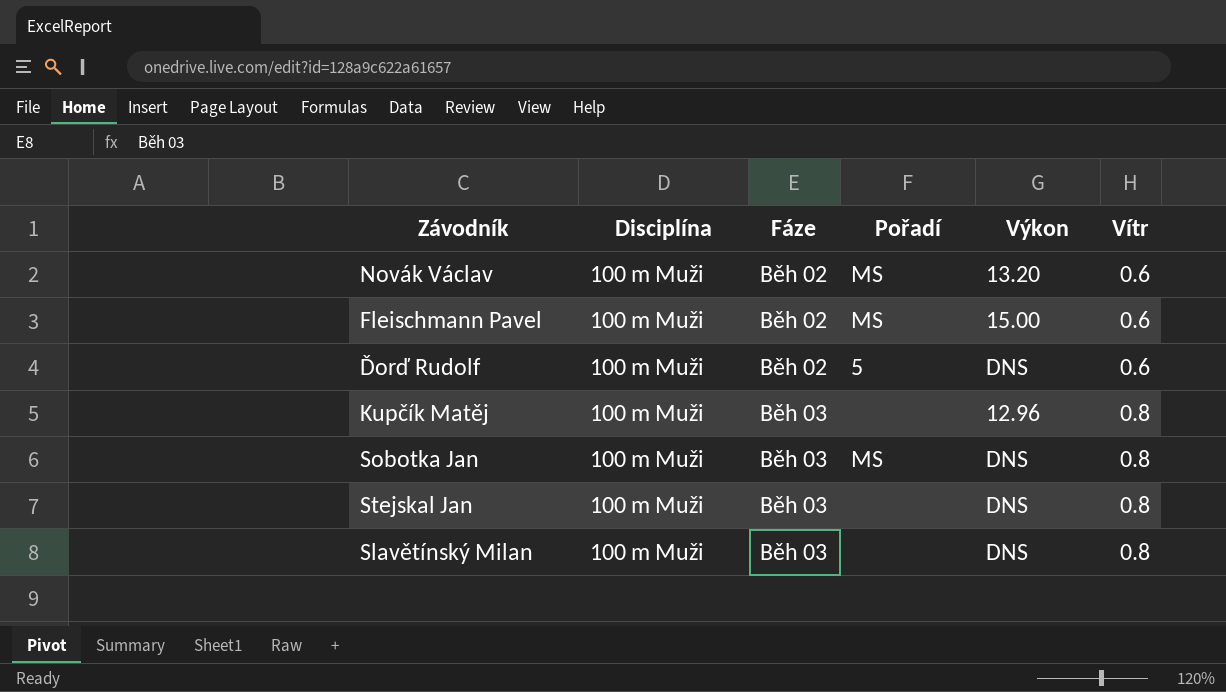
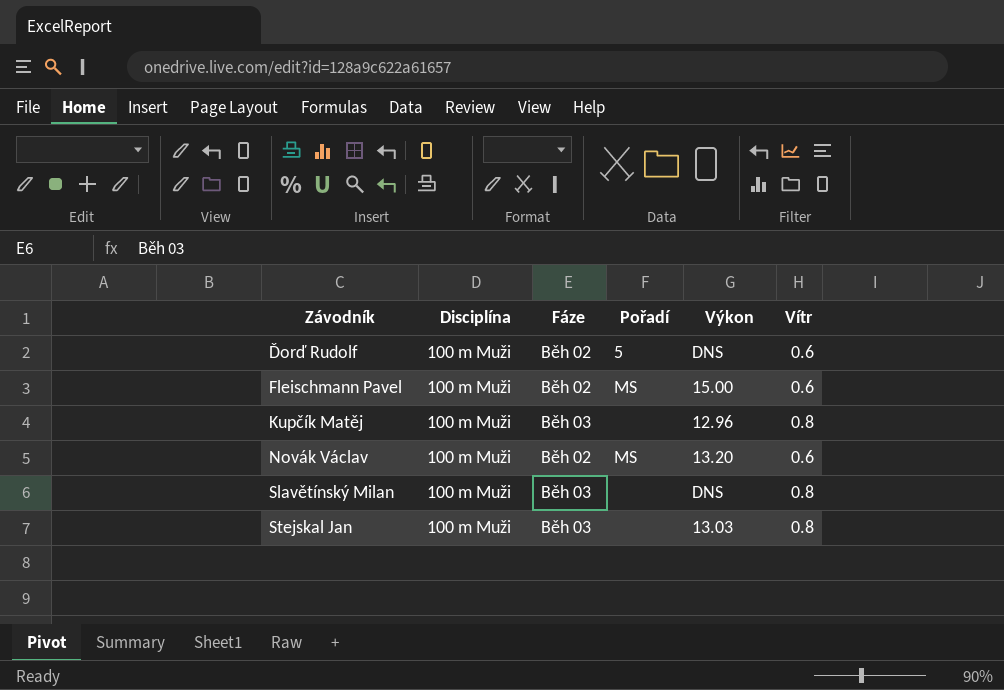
row order: Fáze ascending -> Závodník ascending
row Sobotka Jan: 100 m Muži | Běh 03 | MS | DNS | 0.8 -> none
Stejskal Jan | Výkon: DNS -> 13.03

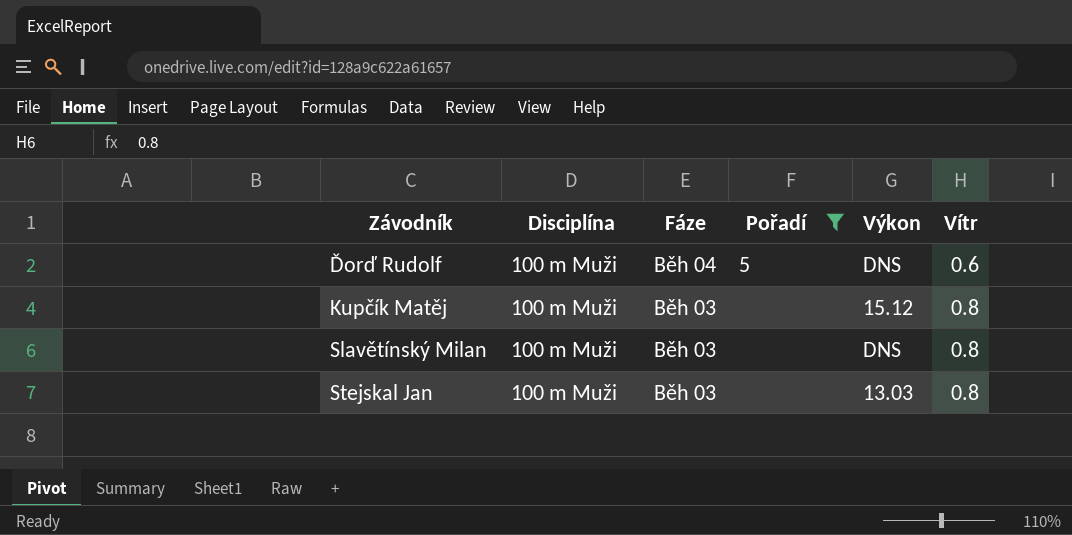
filter: none -> Pořadí != MS
Ďorď Rudolf | Fáze: Běh 02 -> Běh 04
Kupčík Matěj | Výkon: 12.96 -> 15.12

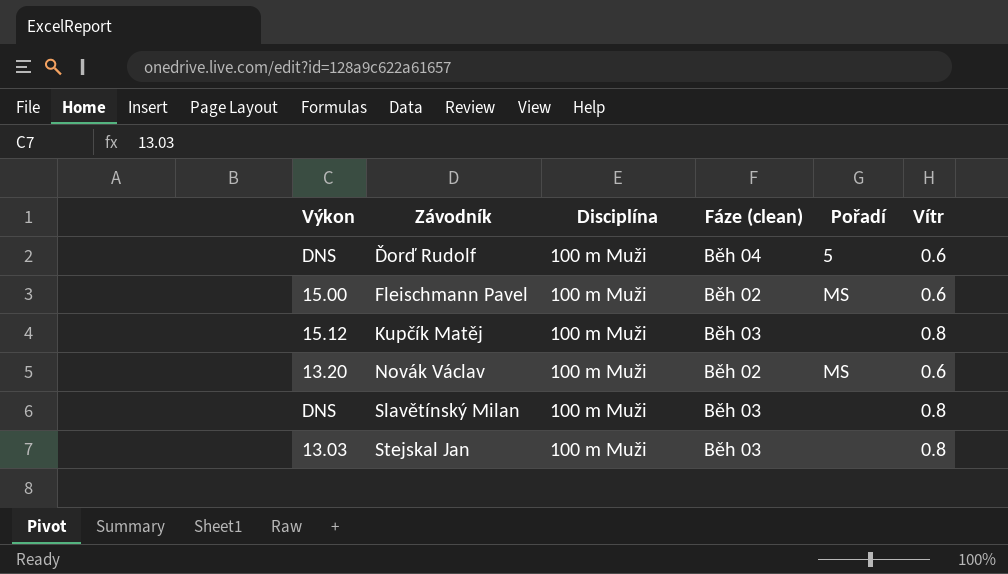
filter: Pořadí != MS -> none
column Výkon | position: 5 -> 1
column name: Fáze -> Fáze (clean)

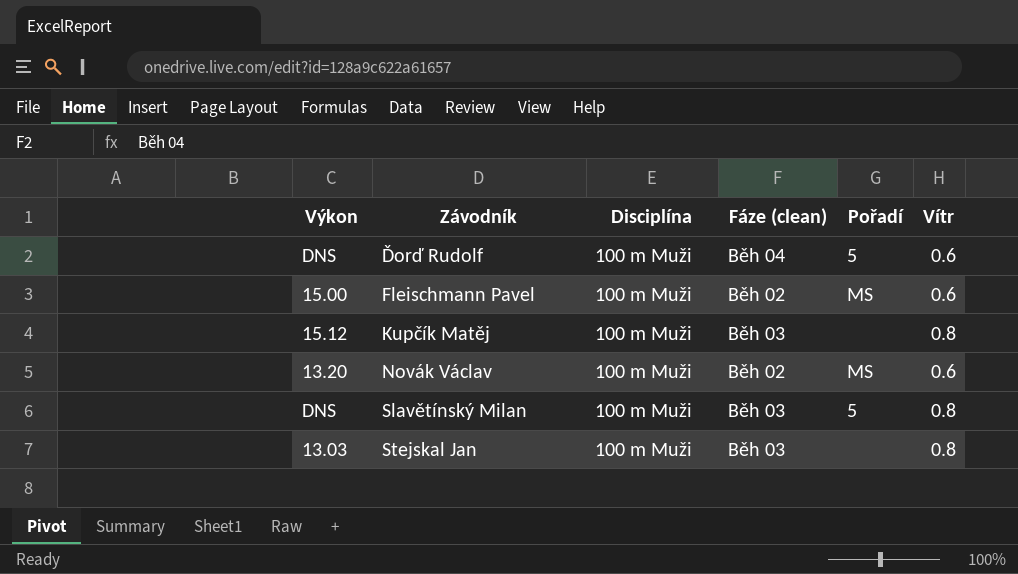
Slavětínský Milan | Pořadí: none -> 5

